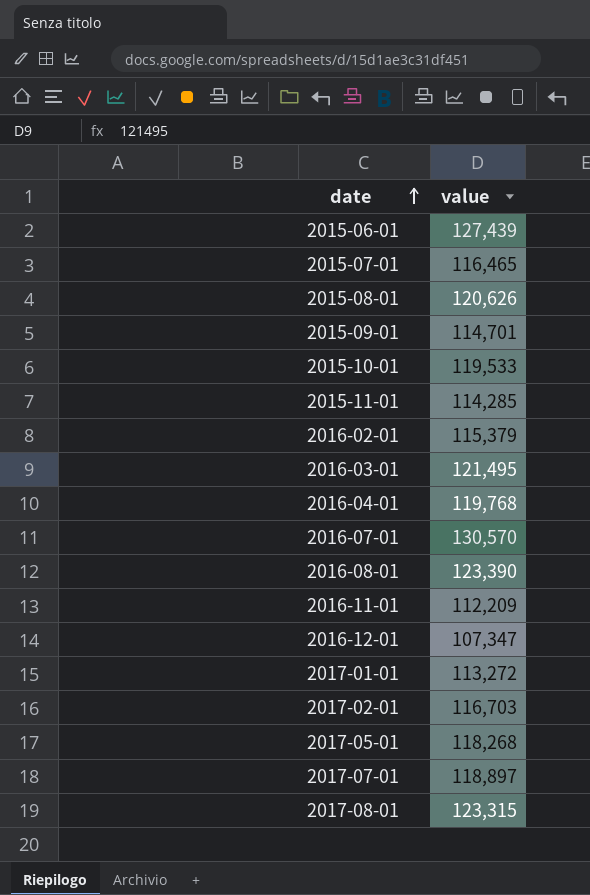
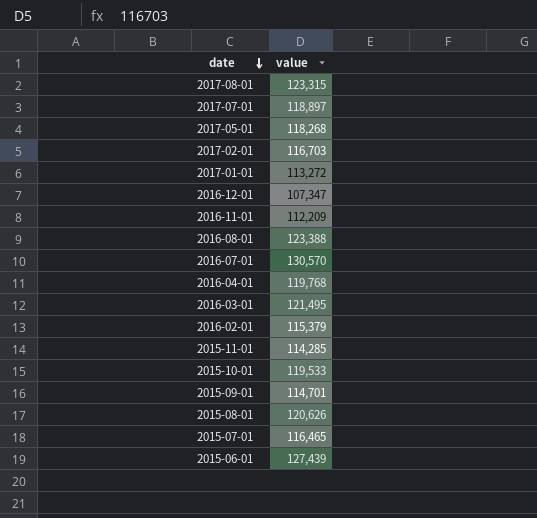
row order: date ascending -> date descending
2016-08-01 | value: 123,390 -> 123,388

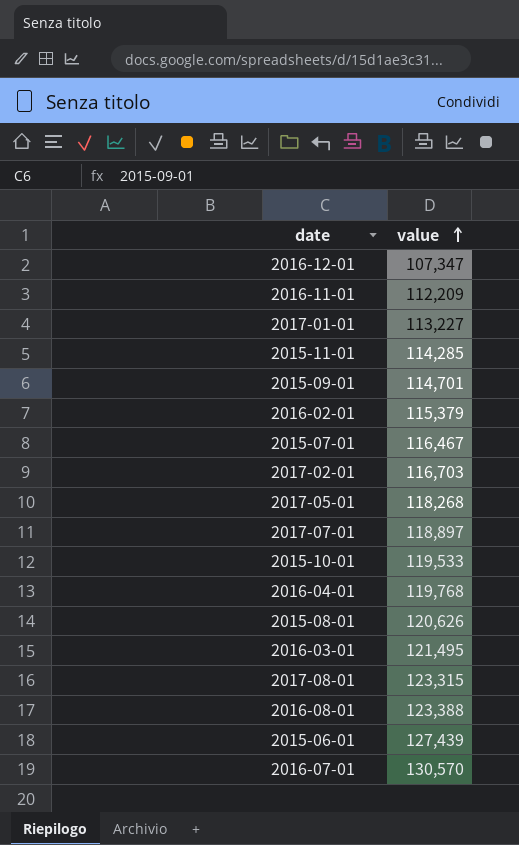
row order: date descending -> value ascending
2017-01-01 | value: 113,272 -> 113,227
2015-07-01 | value: 116,465 -> 116,467

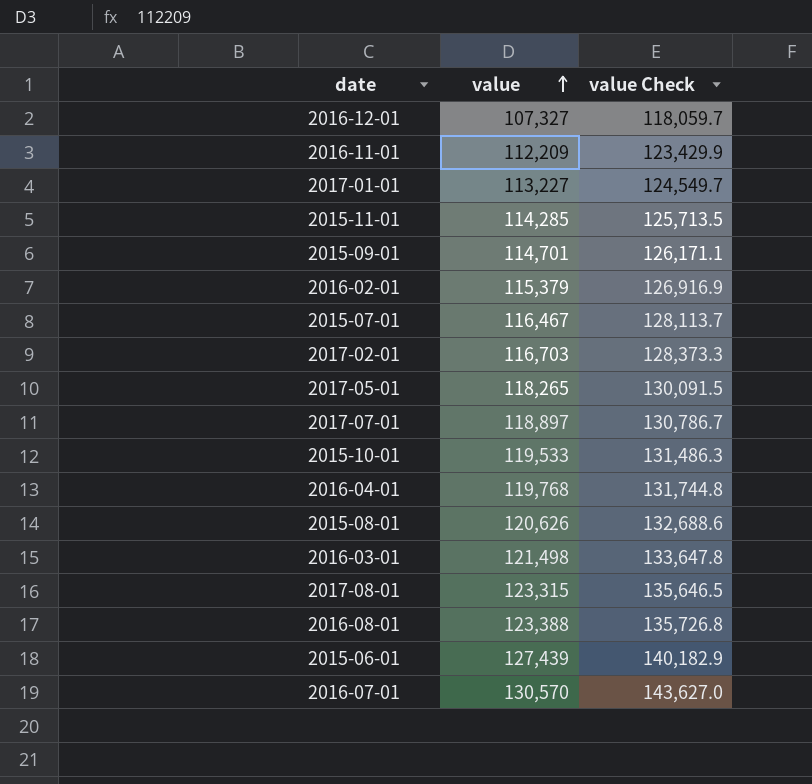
column value Check | formula: none -> [value] * 1.1
2016-12-01 | value: 107,347 -> 107,327
2017-05-01 | value: 118,268 -> 118,265
2016-03-01 | value: 121,495 -> 121,498

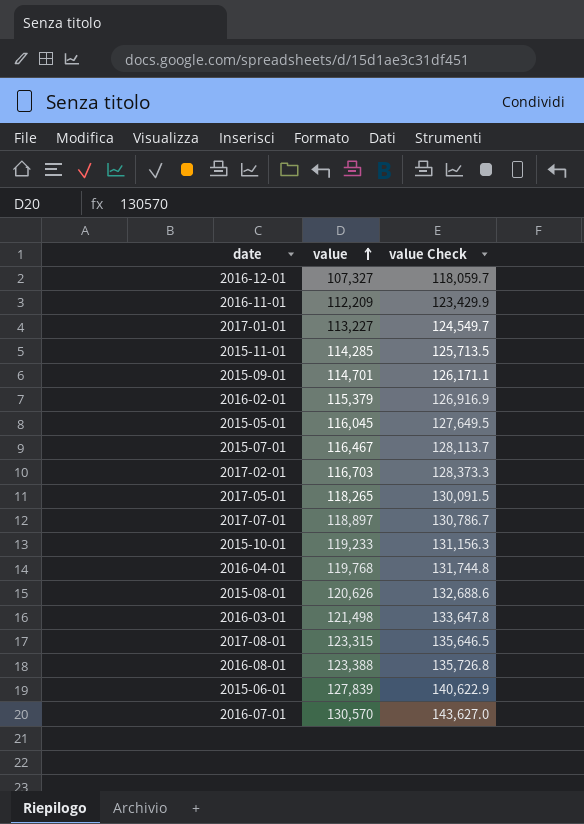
row 2015-05-01: none -> 116,045 | 127,649.5
2015-10-01 | value: 119,533 -> 119,233
2015-10-01 | value Check: 131,486.3 -> 131,156.3
2015-06-01 | value: 127,439 -> 127,839
2015-06-01 | value Check: 140,182.9 -> 140,622.9

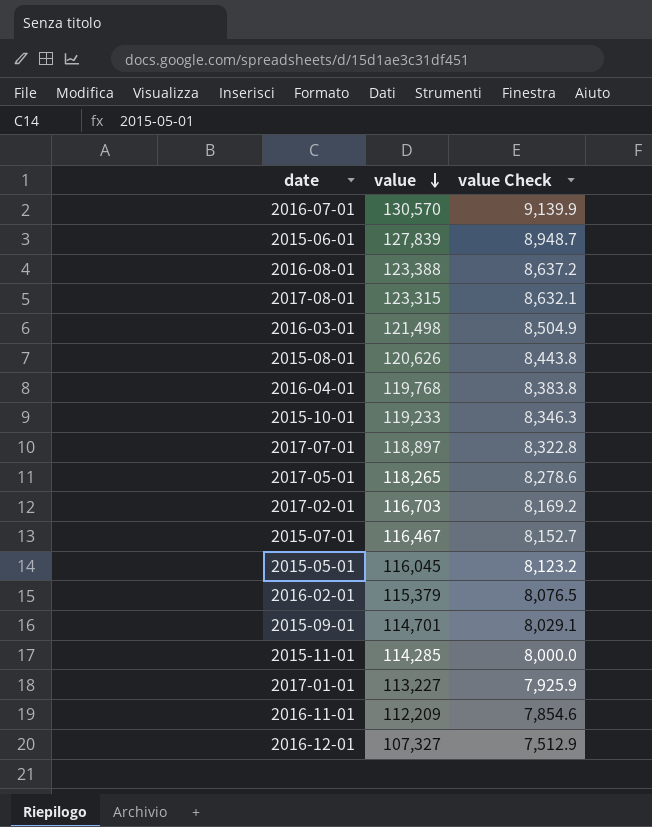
row order: value ascending -> value descending
column value Check | formula: [value] * 1.1 -> [value] * 0.07

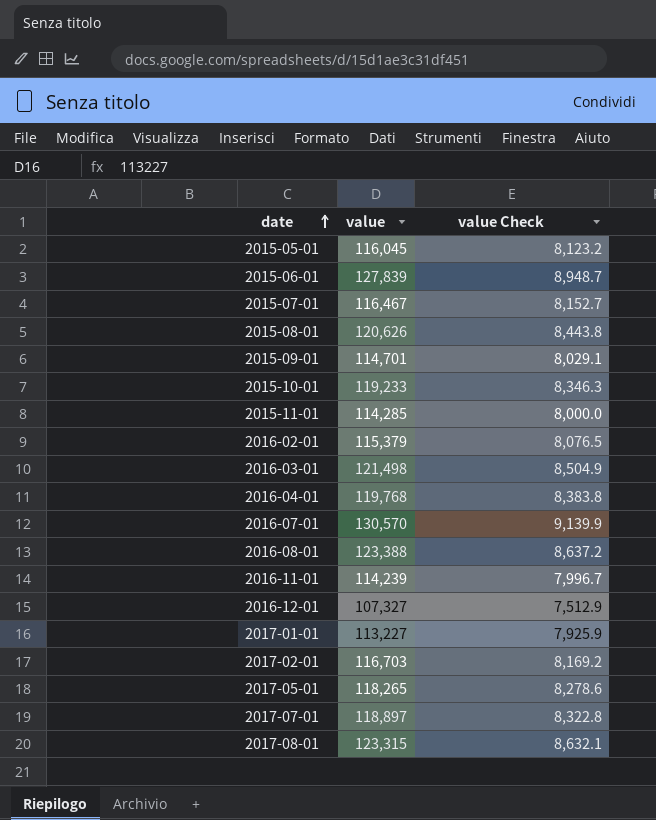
row order: value descending -> date ascending
2016-11-01 | value: 112,209 -> 114,239
2016-11-01 | value Check: 7,854.6 -> 7,996.7

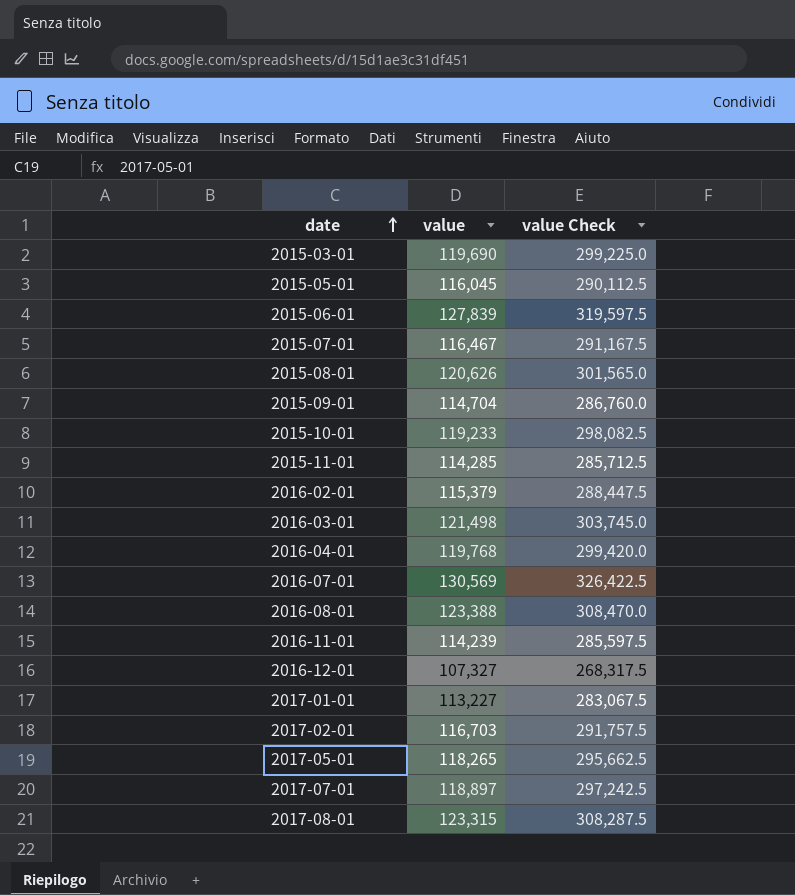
column value Check | formula: [value] * 0.07 -> [value] * 2.5
row 2015-03-01: none -> 119,690 | 299,225.0
2015-09-01 | value: 114,701 -> 114,704
2016-07-01 | value: 130,570 -> 130,569

